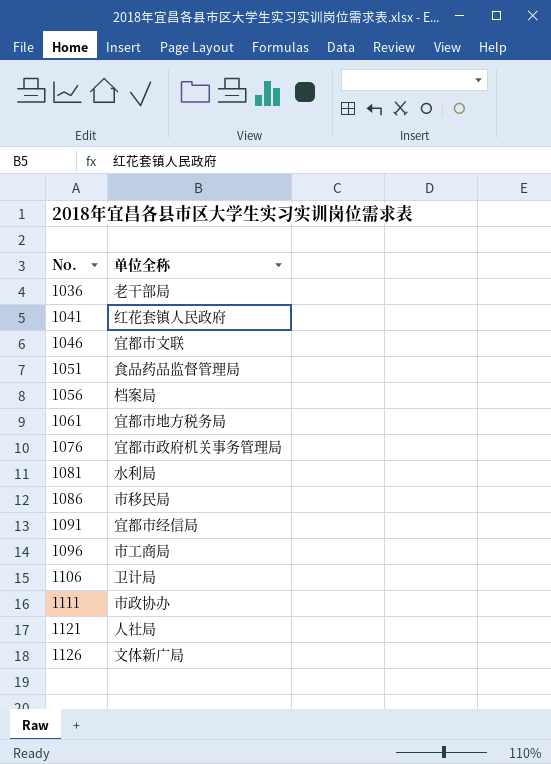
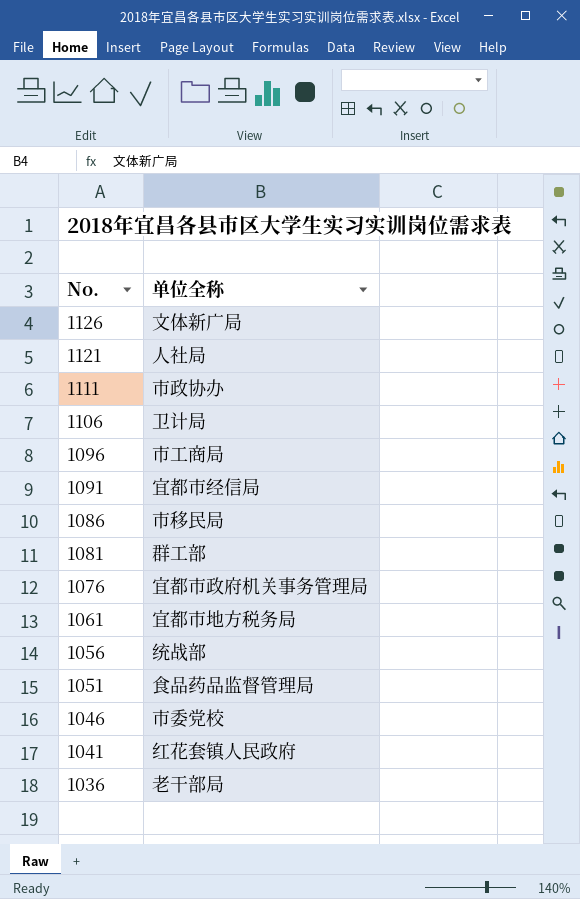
row order: No. ascending -> No. descending
1081 | 单位全称: 水利局 -> 群工部
1056 | 单位全称: 档案局 -> 统战部
1046 | 单位全称: 宜都市文联 -> 市委党校

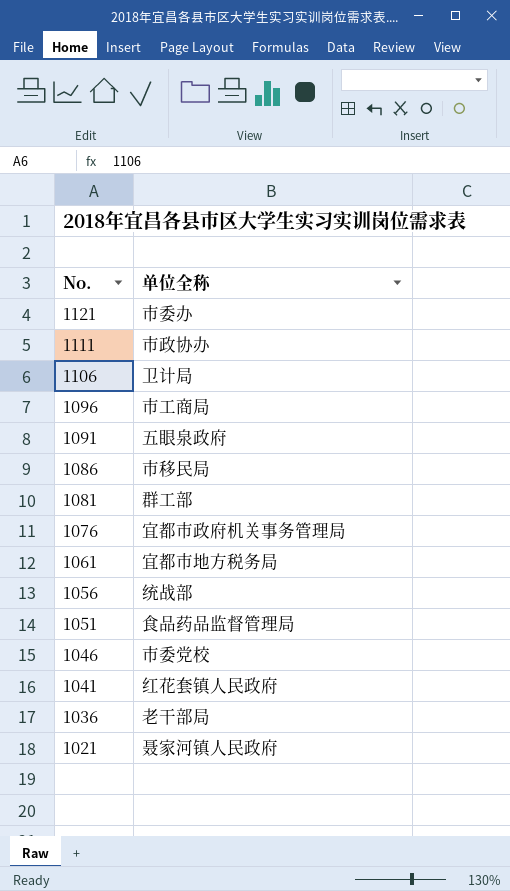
row 1126: 文体新广局 -> none
1121 | 单位全称: 人社局 -> 市委办
1091 | 单位全称: 宜都市经信局 -> 五眼泉政府
row 1021: none -> 聂家河镇人民政府

